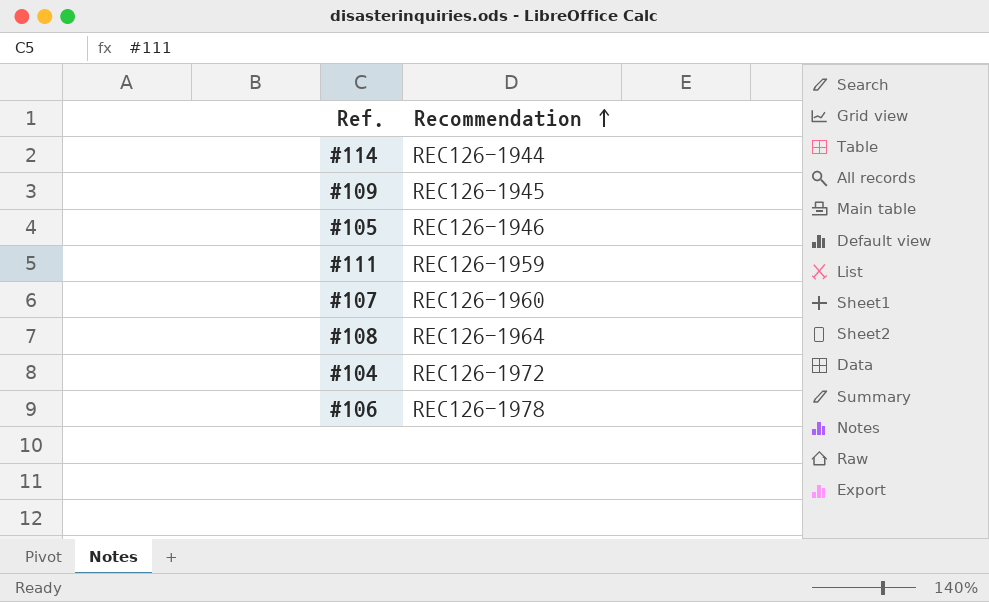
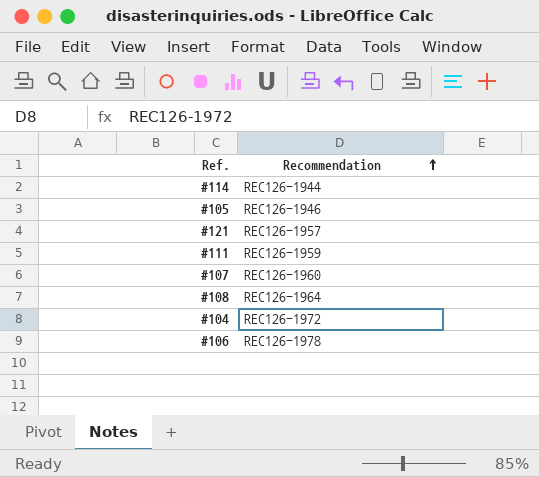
row #109: REC126-1945 -> none
row #121: none -> REC126-1957

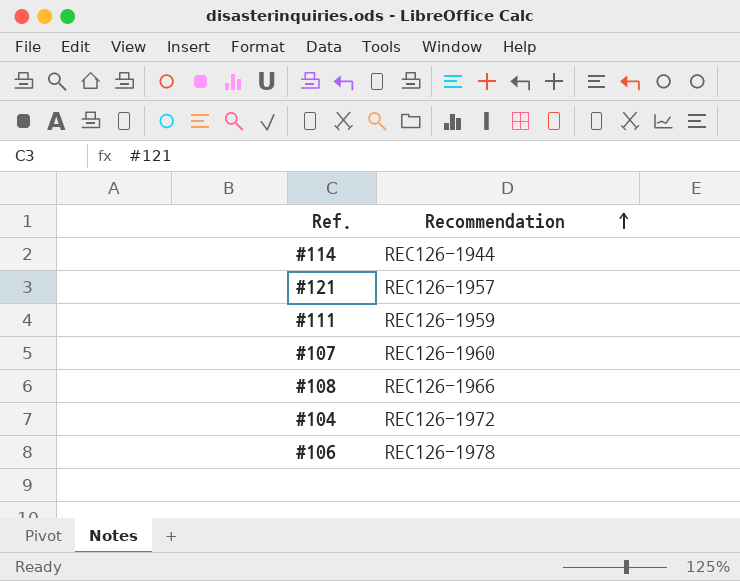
row #105: REC126-1946 -> none
#108 | Recommendation: REC126-1964 -> REC126-1966

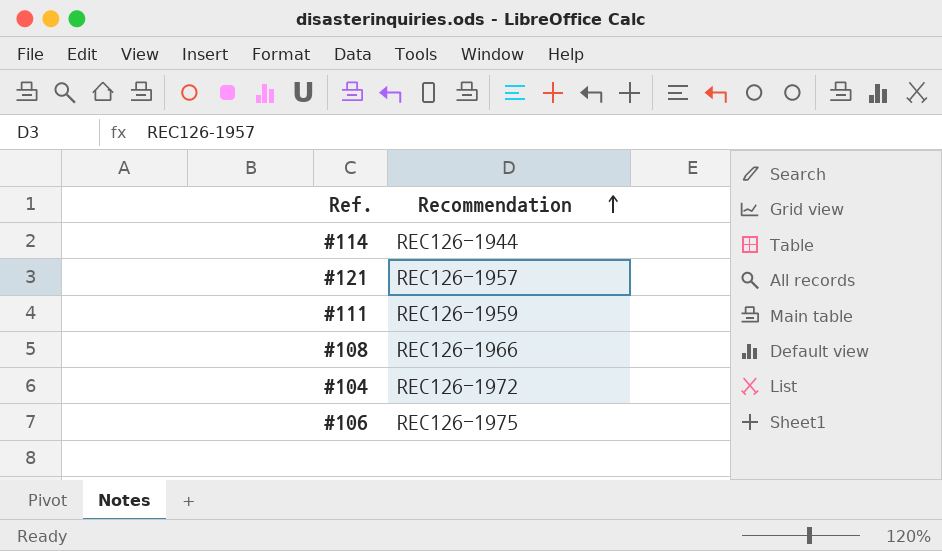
row #107: REC126-1960 -> none
#106 | Recommendation: REC126-1978 -> REC126-1975

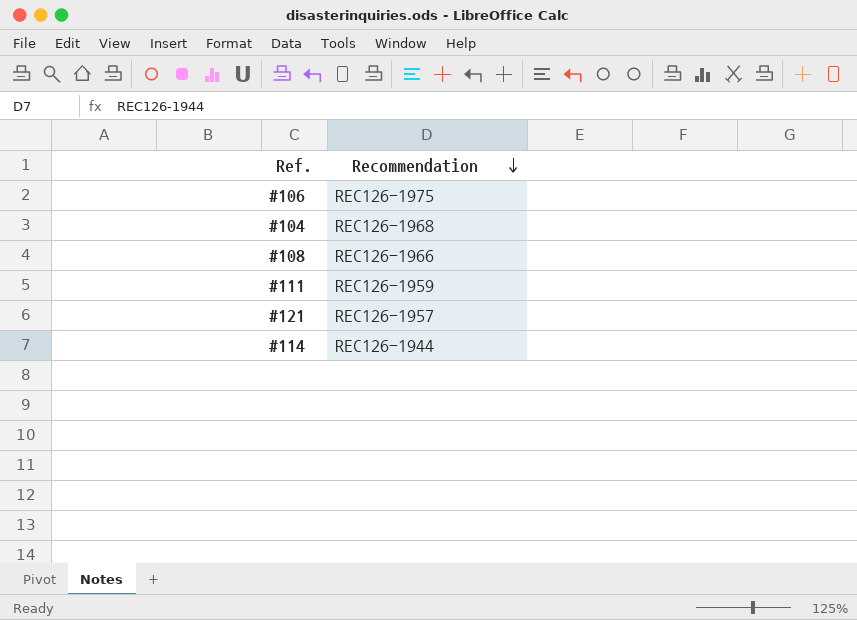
row order: Recommendation ascending -> Recommendation descending
#104 | Recommendation: REC126-1972 -> REC126-1968

